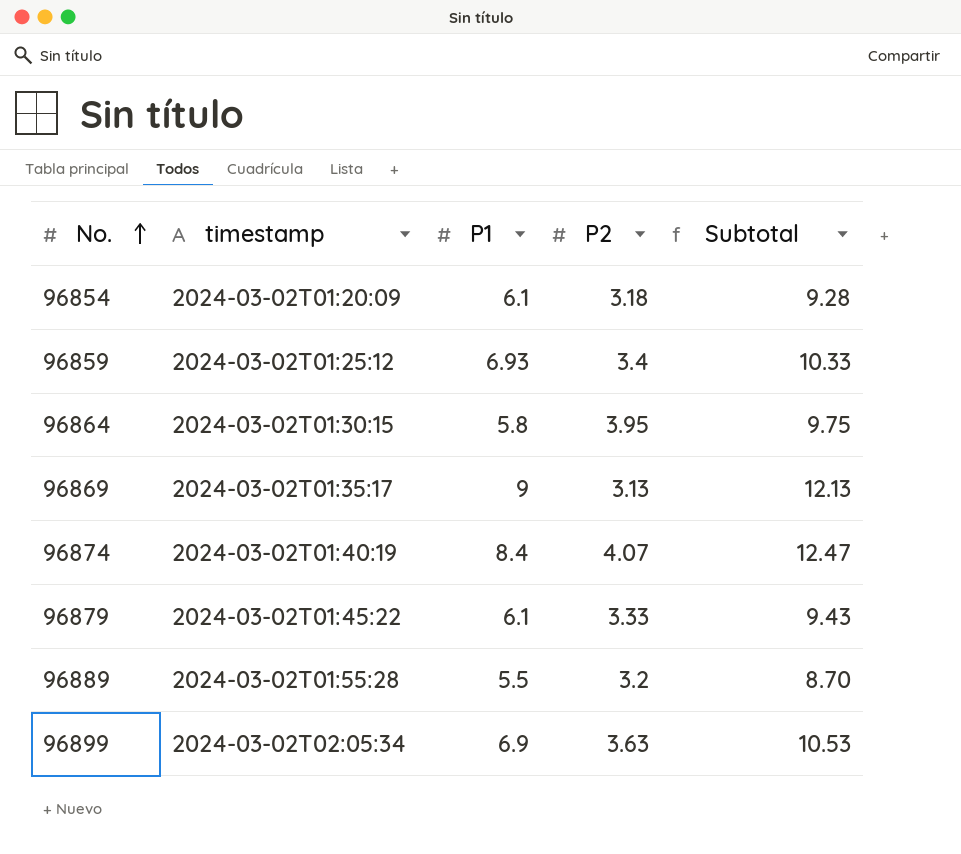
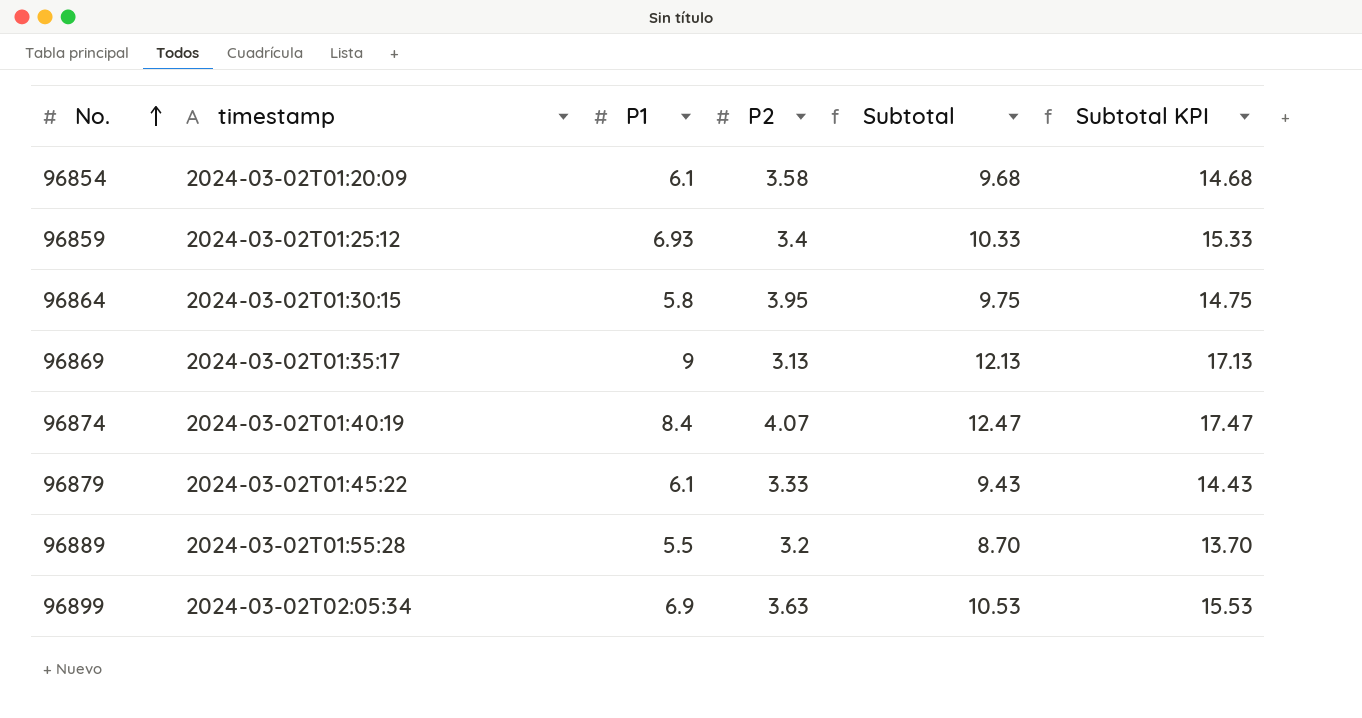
column Subtotal KPI | formula: none -> [Subtotal] + 5
96854 | P2: 3.18 -> 3.58
96854 | Subtotal: 9.28 -> 9.68

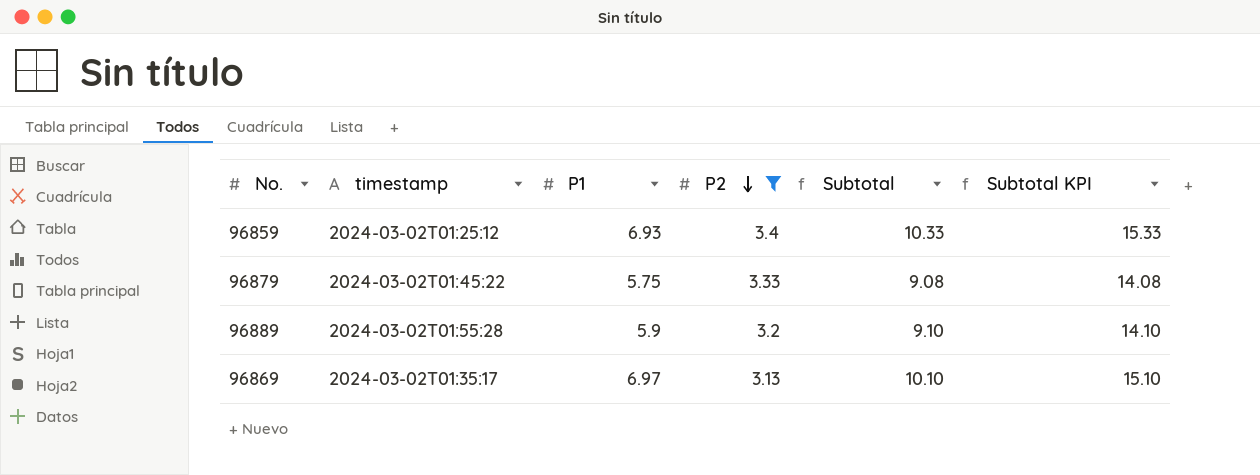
filter: none -> P2 <= 3.4
row order: No. ascending -> P2 descending
96879 | P1: 6.1 -> 5.75
96879 | Subtotal: 9.43 -> 9.08
96879 | Subtotal KPI: 14.43 -> 14.08
96889 | P1: 5.5 -> 5.9
96889 | Subtotal: 8.70 -> 9.10
96889 | Subtotal KPI: 13.70 -> 14.10
96869 | P1: 9 -> 6.97
96869 | Subtotal: 12.13 -> 10.10
96869 | Subtotal KPI: 17.13 -> 15.10

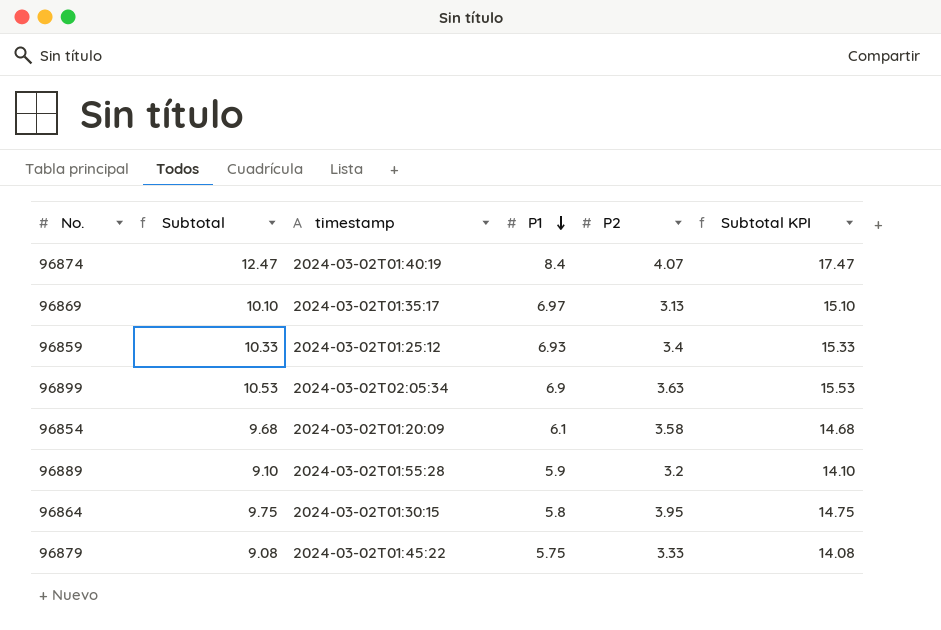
filter: P2 <= 3.4 -> none
row order: P2 descending -> P1 descending
column Subtotal | position: 5 -> 2

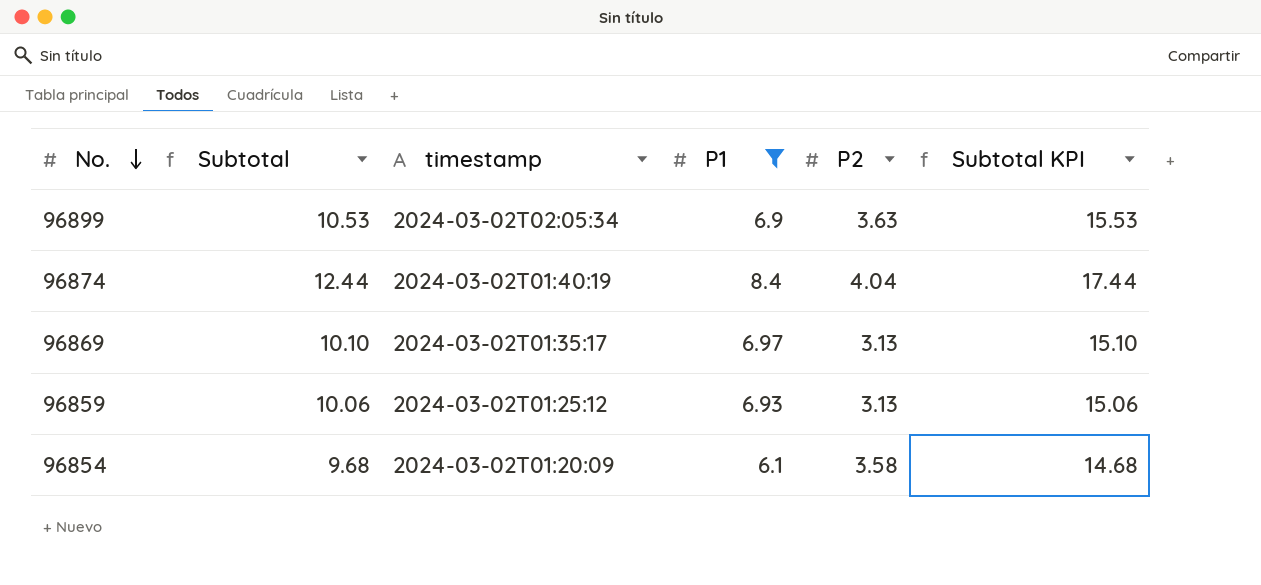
filter: none -> P1 >= 6.1
row order: P1 descending -> No. descending
96874 | Subtotal: 12.47 -> 12.44
96874 | P2: 4.07 -> 4.04
96874 | Subtotal KPI: 17.47 -> 17.44
96859 | Subtotal: 10.33 -> 10.06
96859 | P2: 3.4 -> 3.13
96859 | Subtotal KPI: 15.33 -> 15.06

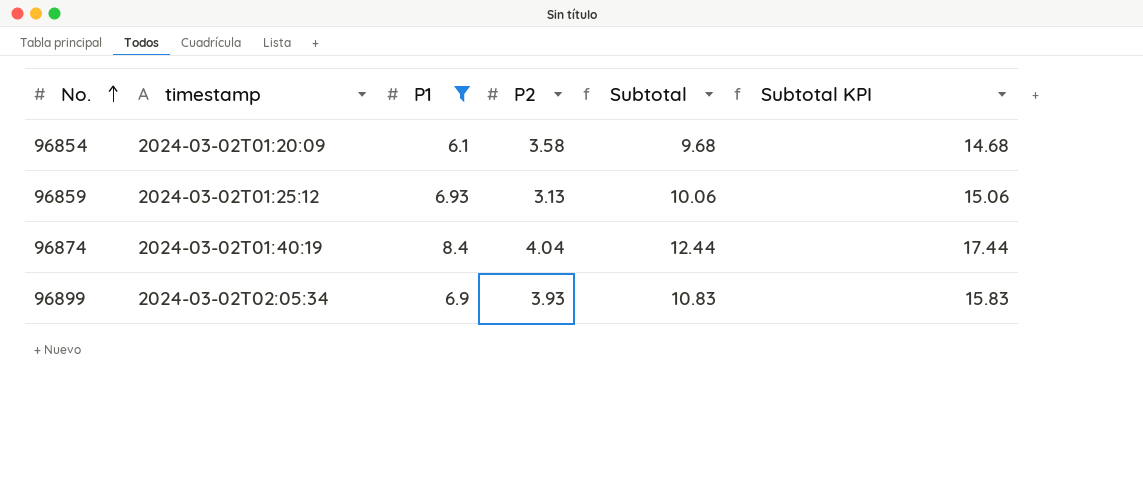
row order: No. descending -> No. ascending
column Subtotal | position: 2 -> 5
row 96869: 10.10 | 2024-03-02T01:35:17 | 6.97 | 3.13 | 15.10 -> none
96899 | P2: 3.63 -> 3.93
96899 | Subtotal: 10.53 -> 10.83
96899 | Subtotal KPI: 15.53 -> 15.83

